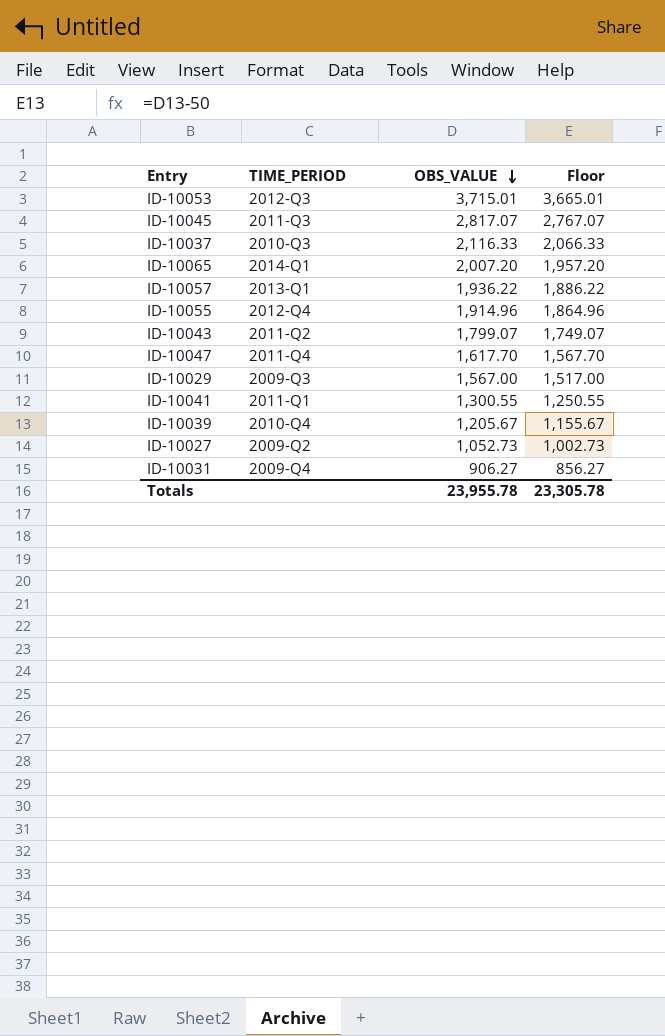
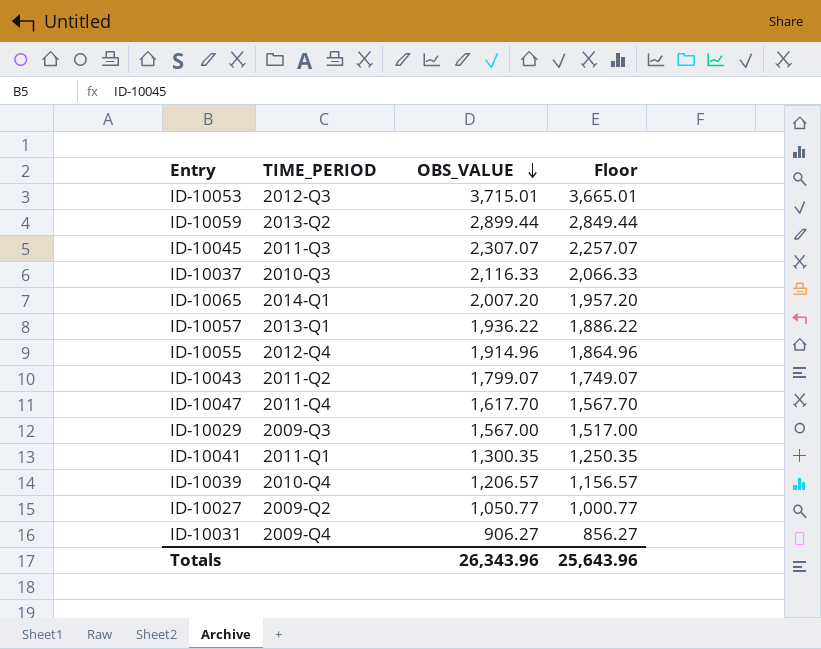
row ID-10059: none -> 2013-Q2 | 2,899.44 | 2,849.44
ID-10045 | OBS_VALUE: 2,817.07 -> 2,307.07
ID-10045 | Floor: 2,767.07 -> 2,257.07
ID-10041 | OBS_VALUE: 1,300.55 -> 1,300.35
ID-10041 | Floor: 1,250.55 -> 1,250.35
ID-10039 | OBS_VALUE: 1,205.67 -> 1,206.57
ID-10039 | Floor: 1,155.67 -> 1,156.57
ID-10027 | OBS_VALUE: 1,052.73 -> 1,050.77
ID-10027 | Floor: 1,002.73 -> 1,000.77
Totals | OBS_VALUE: 23,955.78 -> 26,343.96
Totals | Floor: 23,305.78 -> 25,643.96

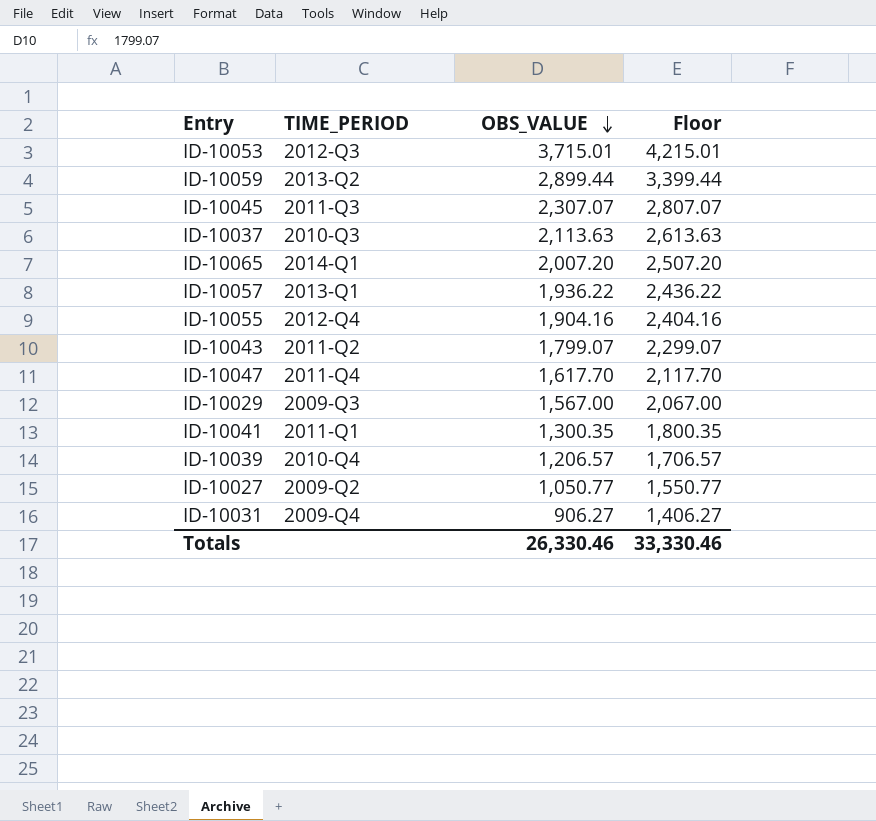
column Floor | formula: [OBS_VALUE] - 50 -> [OBS_VALUE] + 500
ID-10037 | OBS_VALUE: 2,116.33 -> 2,113.63
ID-10055 | OBS_VALUE: 1,914.96 -> 1,904.16
Totals | OBS_VALUE: 26,343.96 -> 26,330.46
Totals | Floor: 25,643.96 -> 33,330.46

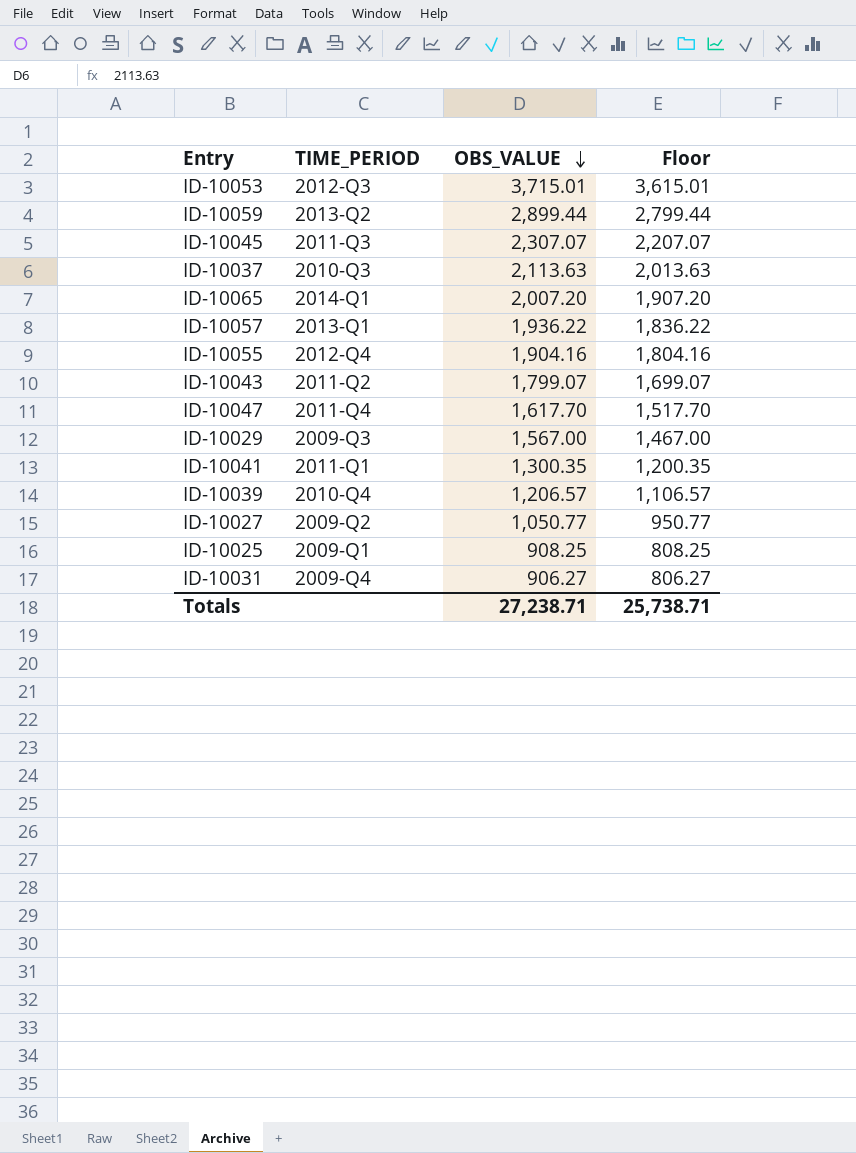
column Floor | formula: [OBS_VALUE] + 500 -> [OBS_VALUE] - 100
row ID-10025: none -> 2009-Q1 | 908.25 | 808.25
Totals | OBS_VALUE: 26,330.46 -> 27,238.71
Totals | Floor: 33,330.46 -> 25,738.71

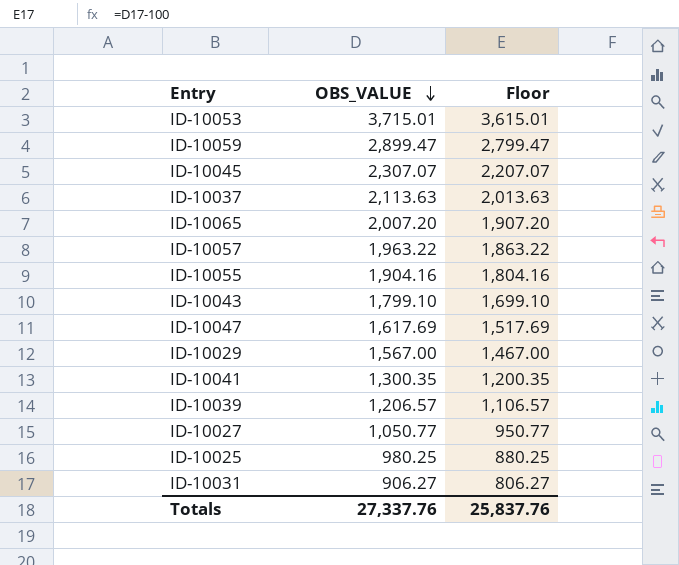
column TIME_PERIOD | position: 2 -> none
ID-10059 | OBS_VALUE: 2,899.44 -> 2,899.47
ID-10059 | Floor: 2,799.44 -> 2,799.47
ID-10057 | OBS_VALUE: 1,936.22 -> 1,963.22
ID-10057 | Floor: 1,836.22 -> 1,863.22
ID-10043 | OBS_VALUE: 1,799.07 -> 1,799.10
ID-10043 | Floor: 1,699.07 -> 1,699.10
ID-10047 | OBS_VALUE: 1,617.70 -> 1,617.69
ID-10047 | Floor: 1,517.70 -> 1,517.69
ID-10025 | OBS_VALUE: 908.25 -> 980.25
ID-10025 | Floor: 808.25 -> 880.25
Totals | OBS_VALUE: 27,238.71 -> 27,337.76
Totals | Floor: 25,738.71 -> 25,837.76

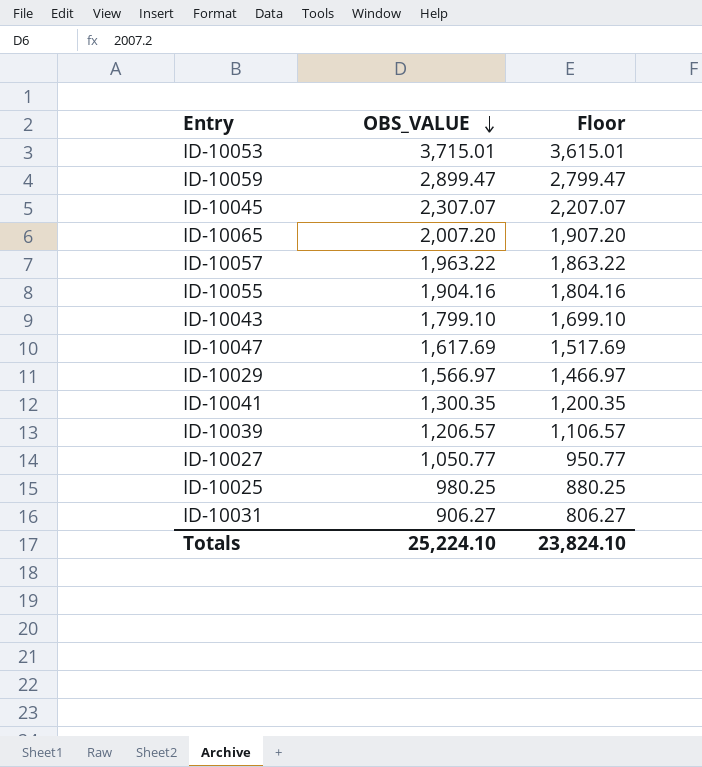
row ID-10037: 2,113.63 | 2,013.63 -> none
ID-10029 | OBS_VALUE: 1,567.00 -> 1,566.97
ID-10029 | Floor: 1,467.00 -> 1,466.97
Totals | OBS_VALUE: 27,337.76 -> 25,224.10
Totals | Floor: 25,837.76 -> 23,824.10

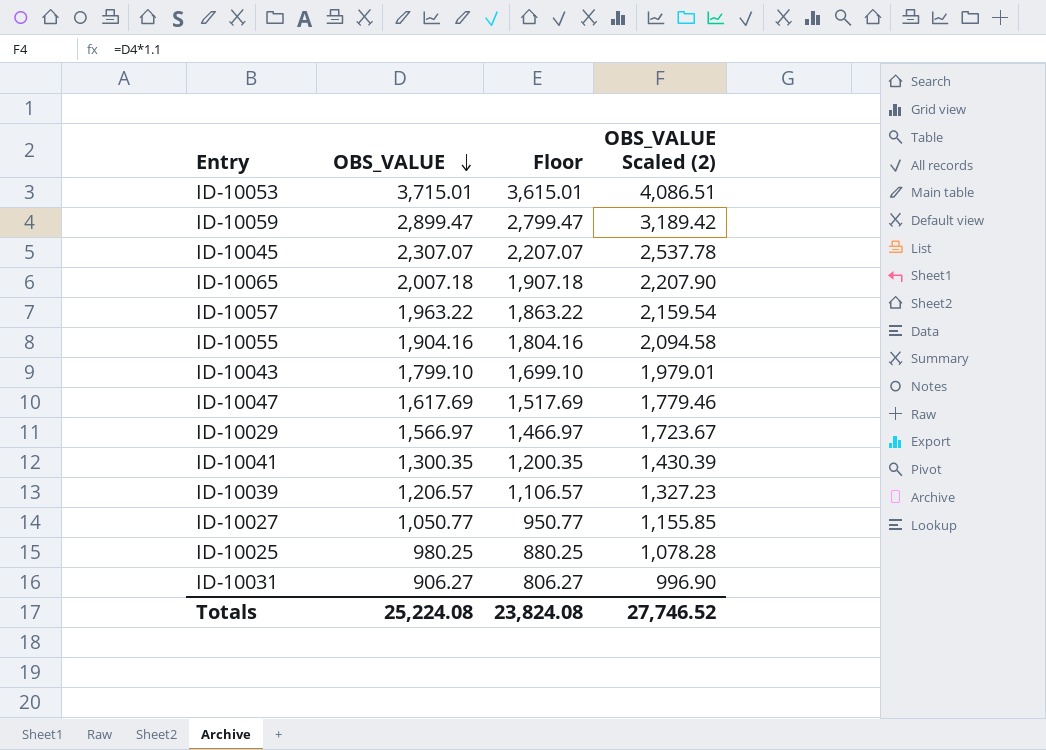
column OBS_VALUE Scaled (2) | formula: none -> [OBS_VALUE] * 1.1
ID-10065 | OBS_VALUE: 2,007.20 -> 2,007.18
ID-10065 | Floor: 1,907.20 -> 1,907.18
Totals | OBS_VALUE: 25,224.10 -> 25,224.08
Totals | Floor: 23,824.10 -> 23,824.08

